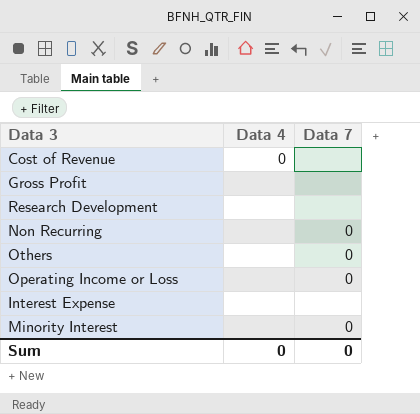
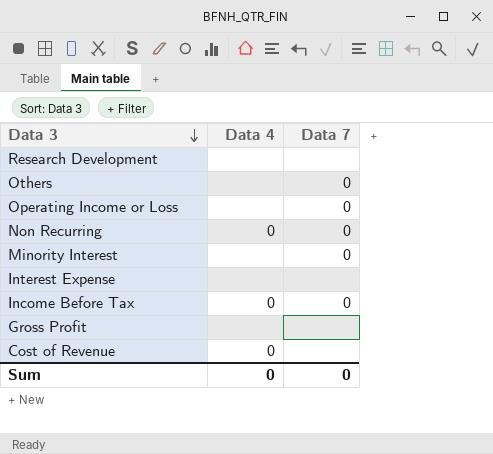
row order: none -> Data 3 descending
Non Recurring | Data 4: none -> 0
row Income Before Tax: none -> 0 | 0

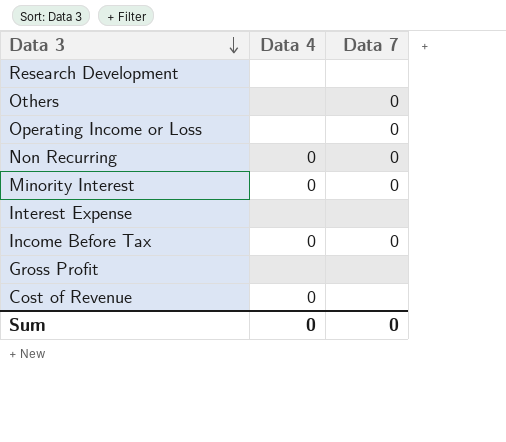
Minority Interest | Data 4: none -> 0

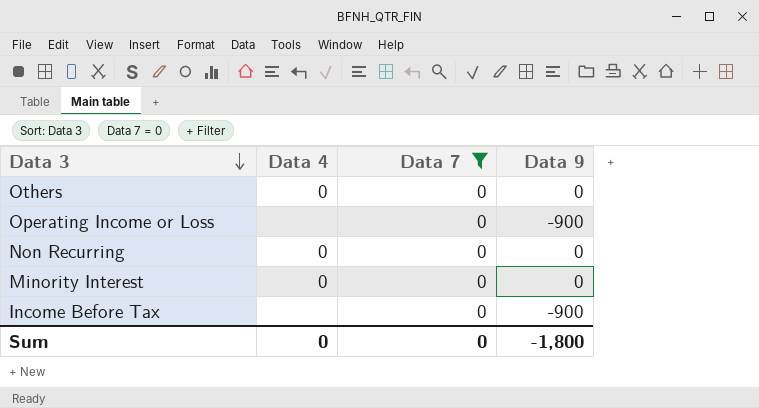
filter: none -> Data 7 = 0
column Data 9 | position: none -> 4
Others | Data 4: none -> 0
Income Before Tax | Data 4: 0 -> none

